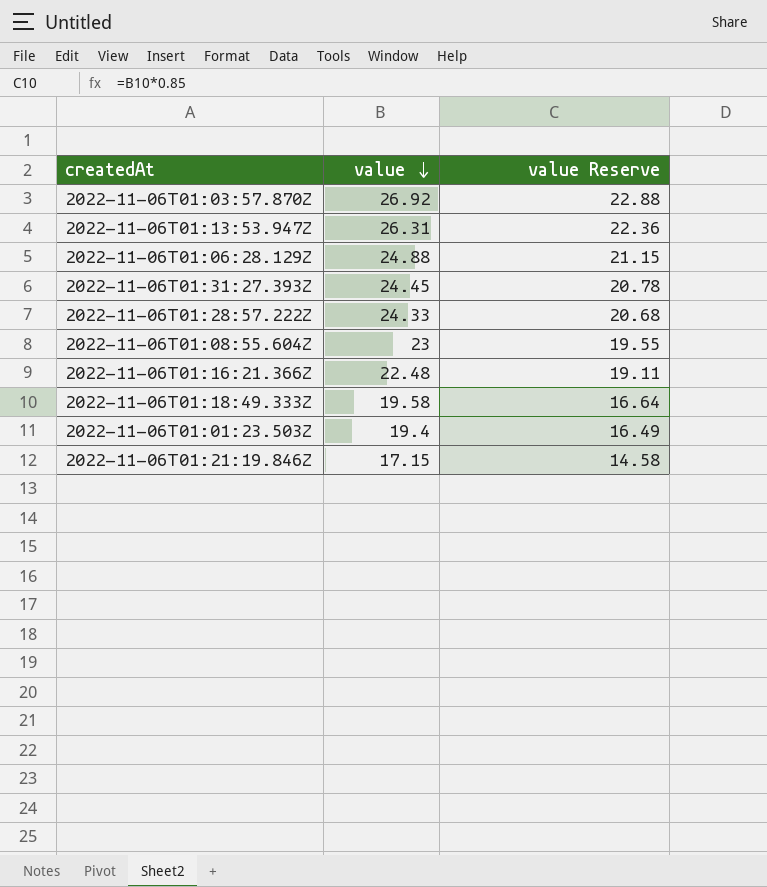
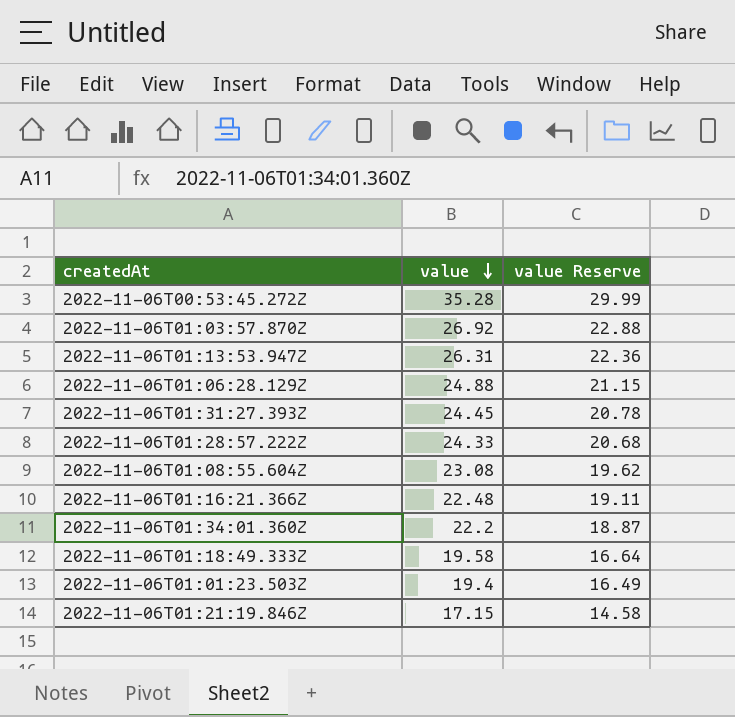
row 2022-11-06T00:53:45.272Z: none -> 35.28 | 29.99
2022-11-06T01:08:55.604Z | value: 23 -> 23.08
2022-11-06T01:08:55.604Z | value Reserve: 19.55 -> 19.62
row 2022-11-06T01:34:01.360Z: none -> 22.2 | 18.87

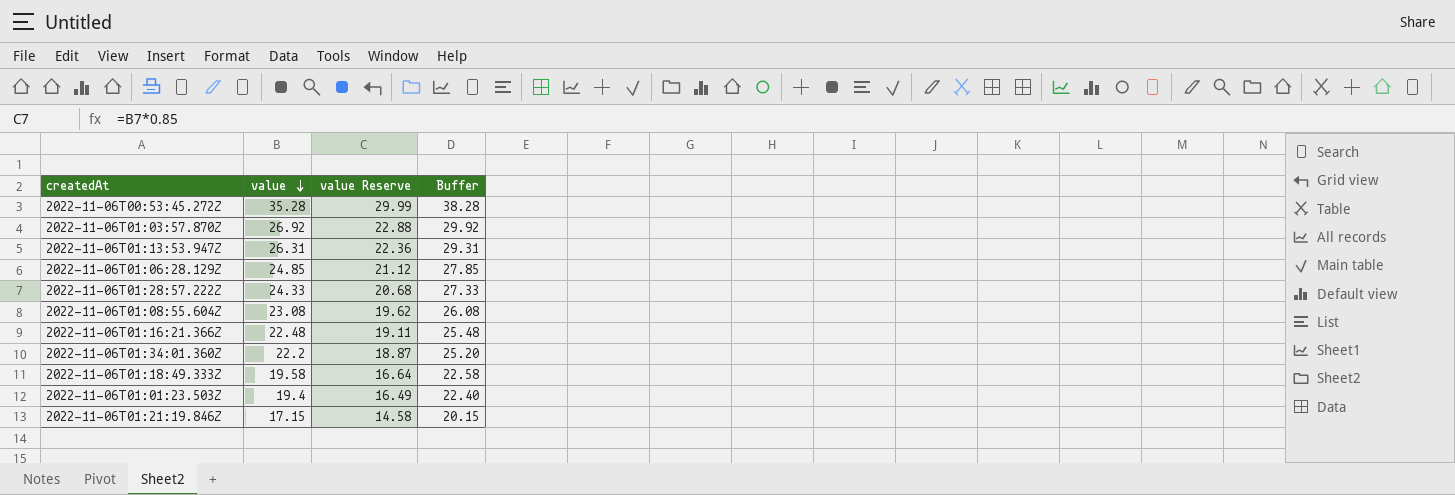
column Buffer | formula: none -> [value] + 3
row 2022-11-06T01:31:27.393Z: 24.45 | 20.78 -> none
2022-11-06T01:06:28.129Z | value: 24.88 -> 24.85
2022-11-06T01:06:28.129Z | value Reserve: 21.15 -> 21.12

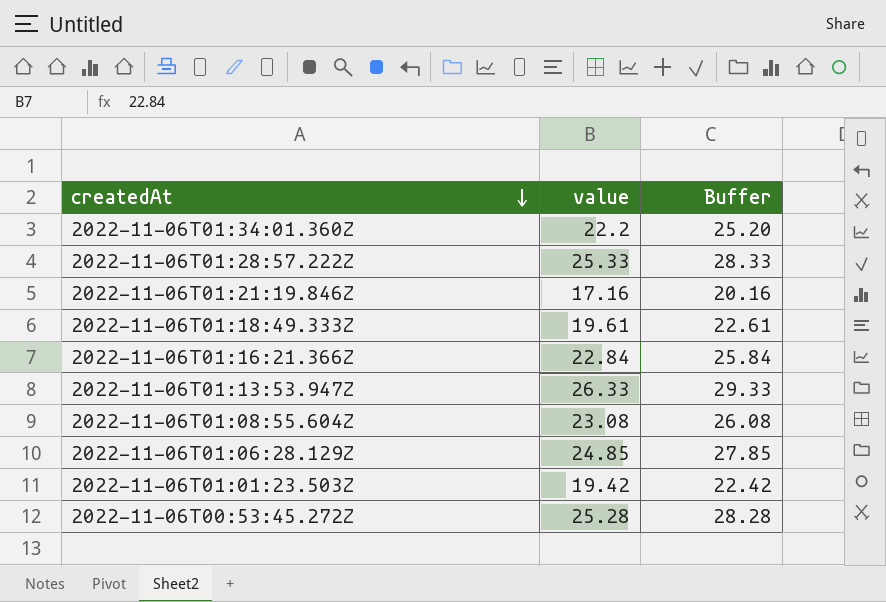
row order: value descending -> createdAt descending
column value Reserve | formula: [value] * 0.85 -> none
row 2022-11-06T01:03:57.870Z: 26.92 | 22.88 | 29.92 -> none
2022-11-06T01:28:57.222Z | value: 24.33 -> 25.33
2022-11-06T01:28:57.222Z | Buffer: 27.33 -> 28.33
2022-11-06T01:21:19.846Z | value: 17.15 -> 17.16
2022-11-06T01:21:19.846Z | Buffer: 20.15 -> 20.16
2022-11-06T01:18:49.333Z | value: 19.58 -> 19.61
2022-11-06T01:18:49.333Z | Buffer: 22.58 -> 22.61
2022-11-06T01:16:21.366Z | value: 22.48 -> 22.84
2022-11-06T01:16:21.366Z | Buffer: 25.48 -> 25.84
2022-11-06T01:13:53.947Z | value: 26.31 -> 26.33
2022-11-06T01:13:53.947Z | Buffer: 29.31 -> 29.33
2022-11-06T01:01:23.503Z | value: 19.4 -> 19.42
2022-11-06T01:01:23.503Z | Buffer: 22.40 -> 22.42
2022-11-06T00:53:45.272Z | value: 35.28 -> 25.28
2022-11-06T00:53:45.272Z | Buffer: 38.28 -> 28.28

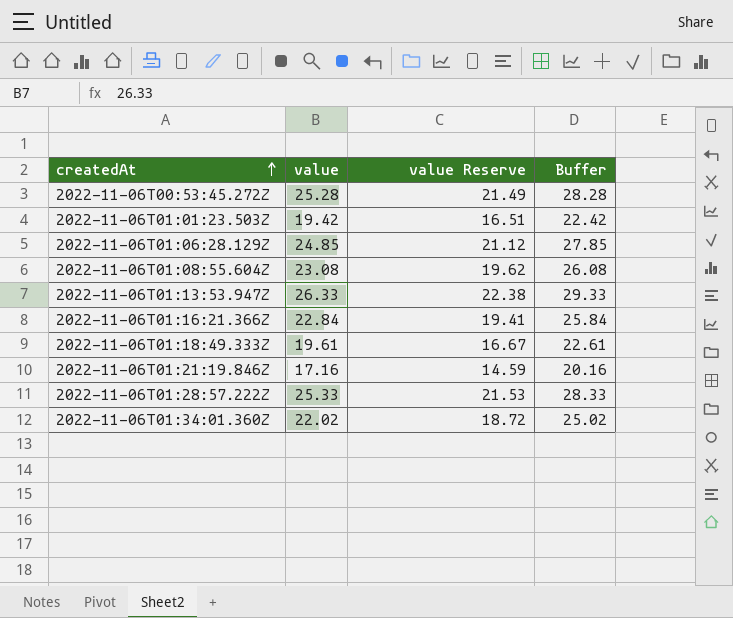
row order: createdAt descending -> createdAt ascending
column value Reserve | formula: none -> [value] * 0.85
2022-11-06T01:34:01.360Z | value: 22.2 -> 22.02
2022-11-06T01:34:01.360Z | Buffer: 25.20 -> 25.02

